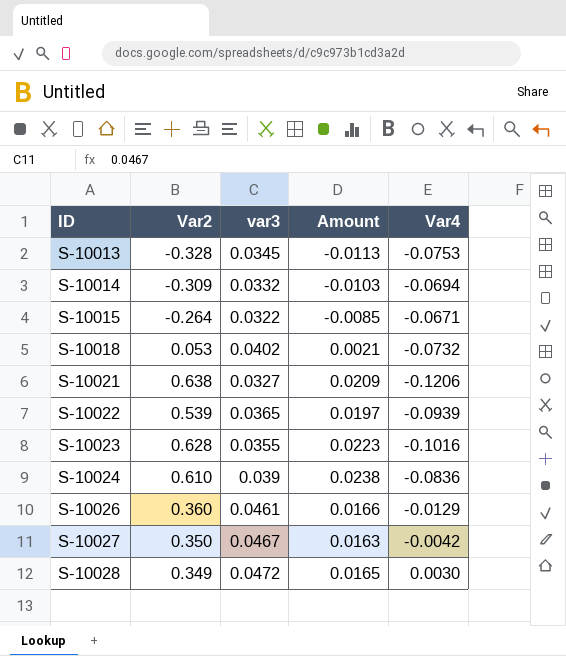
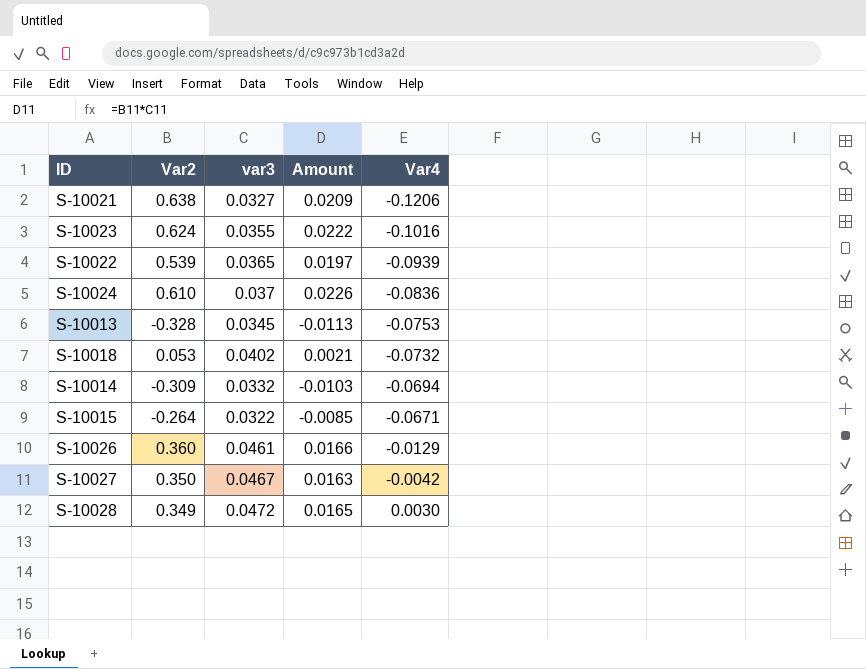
row order: ID ascending -> Var4 ascending
S-10023 | Var2: 0.628 -> 0.624
S-10023 | Amount: 0.0223 -> 0.0222
S-10024 | var3: 0.039 -> 0.037
S-10024 | Amount: 0.0238 -> 0.0226

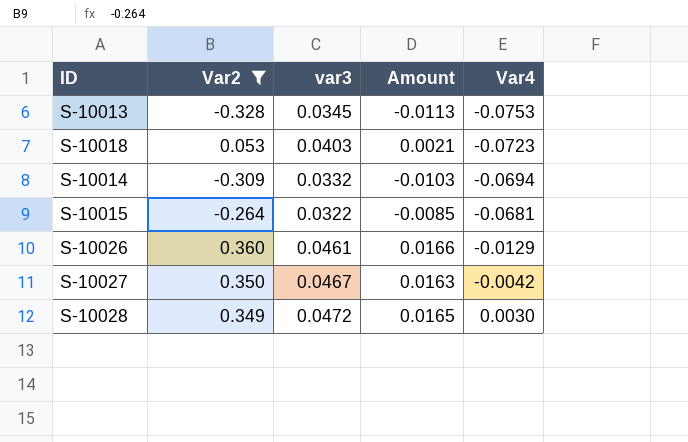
filter: none -> Var2 <= 0.360
S-10018 | var3: 0.0402 -> 0.0403
S-10018 | Var4: -0.0732 -> -0.0723
S-10015 | Var4: -0.0671 -> -0.0681

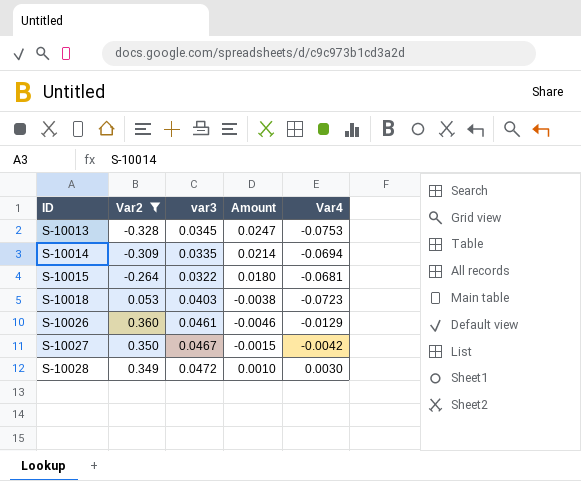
row order: Var4 ascending -> ID ascending
column Amount | formula: [Var2] * [var3] -> [Var2] * [Var4]
S-10014 | var3: 0.0332 -> 0.0335

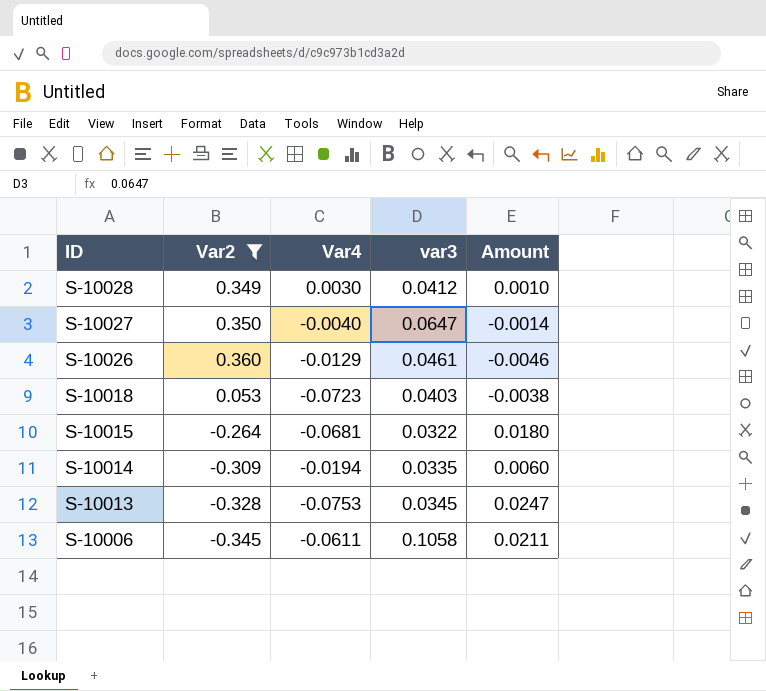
row order: ID ascending -> ID descending
column Var4 | position: 5 -> 3
S-10028 | var3: 0.0472 -> 0.0412
S-10027 | Var4: -0.0042 -> -0.0040
S-10027 | var3: 0.0467 -> 0.0647
S-10027 | Amount: -0.0015 -> -0.0014
S-10014 | Var4: -0.0694 -> -0.0194
S-10014 | Amount: 0.0214 -> 0.0060
row S-10006: none -> -0.345 | -0.0611 | 0.1058 | 0.0211

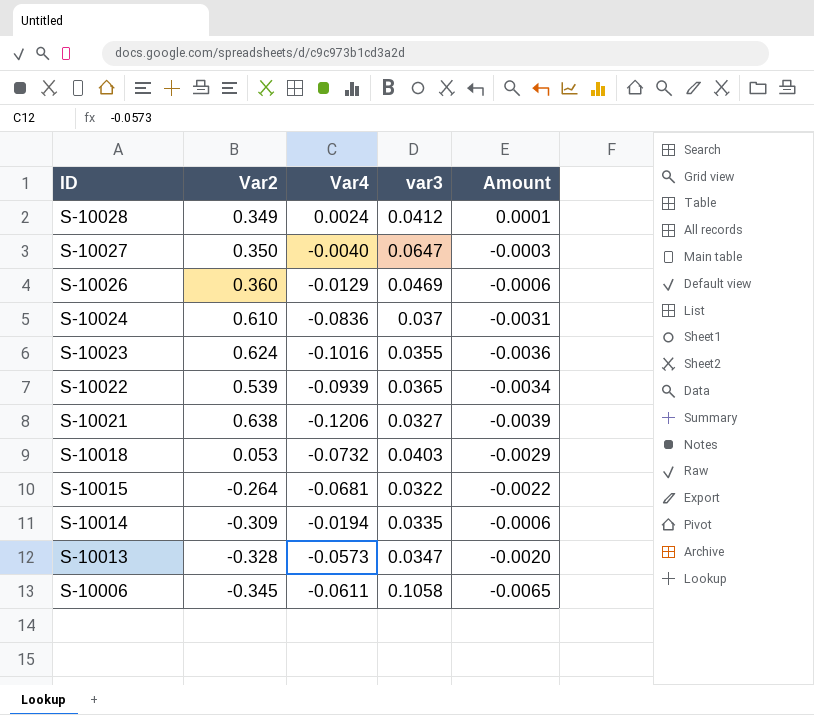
filter: Var2 <= 0.360 -> none
column Amount | formula: [Var2] * [Var4] -> [Var4] * [var3]
S-10028 | Var4: 0.0030 -> 0.0024
S-10026 | var3: 0.0461 -> 0.0469
S-10018 | Var4: -0.0723 -> -0.0732
S-10013 | Var4: -0.0753 -> -0.0573
S-10013 | var3: 0.0345 -> 0.0347

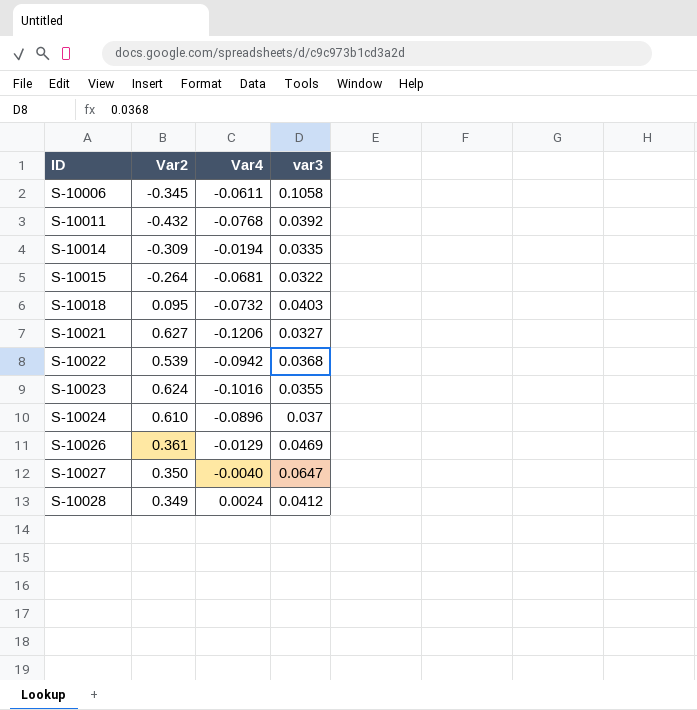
row order: ID descending -> ID ascending
column Amount | formula: [Var4] * [var3] -> none
row S-10013: -0.328 | -0.0573 | 0.0347 | -0.0020 -> none
row S-10011: none -> -0.432 | -0.0768 | 0.0392
S-10018 | Var2: 0.053 -> 0.095
S-10021 | Var2: 0.638 -> 0.627
S-10022 | Var4: -0.0939 -> -0.0942
S-10022 | var3: 0.0365 -> 0.0368
S-10024 | Var4: -0.0836 -> -0.0896
S-10026 | Var2: 0.360 -> 0.361

